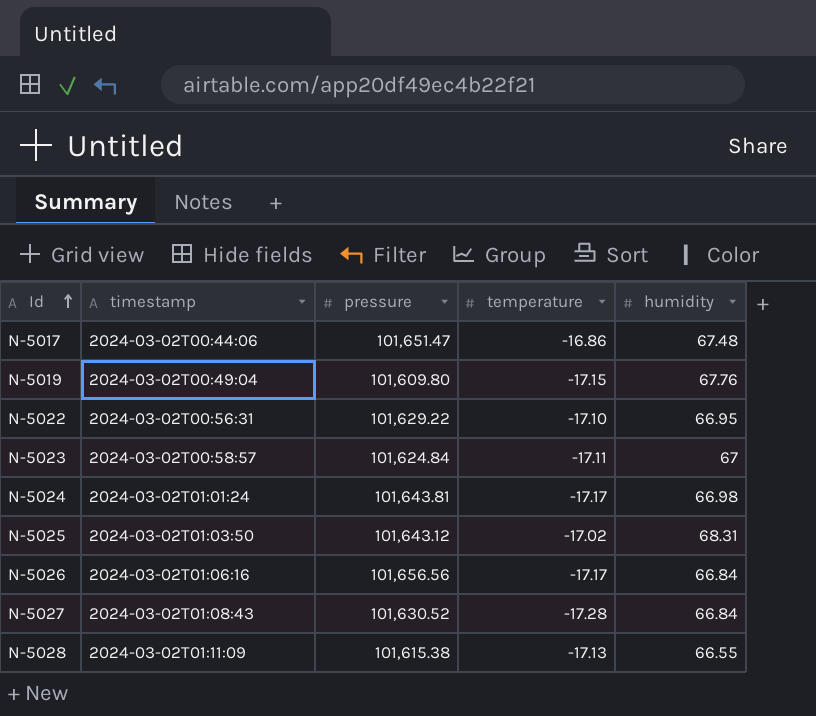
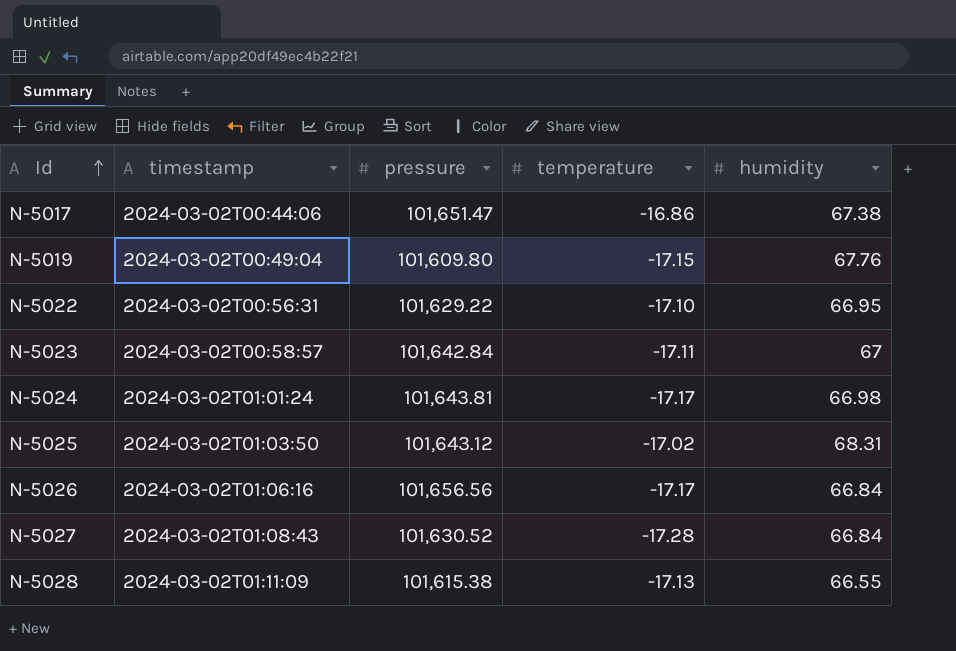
N-5017 | humidity: 67.48 -> 67.38
N-5023 | pressure: 101,624.84 -> 101,642.84

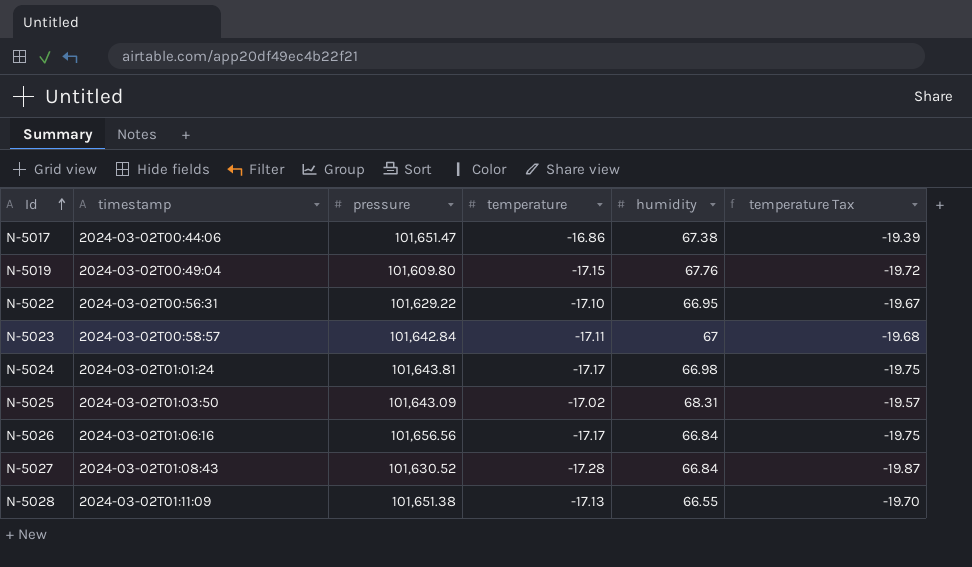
column temperature Tax | formula: none -> [temperature] * 1.15
N-5025 | pressure: 101,643.12 -> 101,643.09
N-5028 | pressure: 101,615.38 -> 101,651.38

